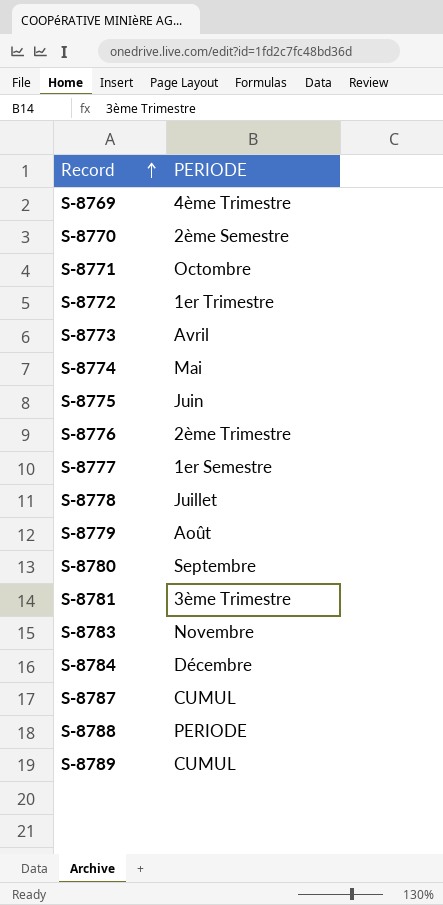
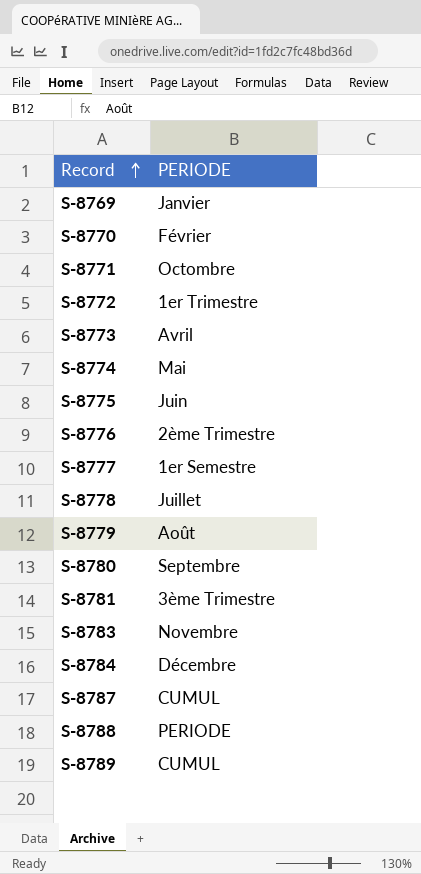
S-8769 | PERIODE: 4ème Trimestre -> Janvier
S-8770 | PERIODE: 2ème Semestre -> Février

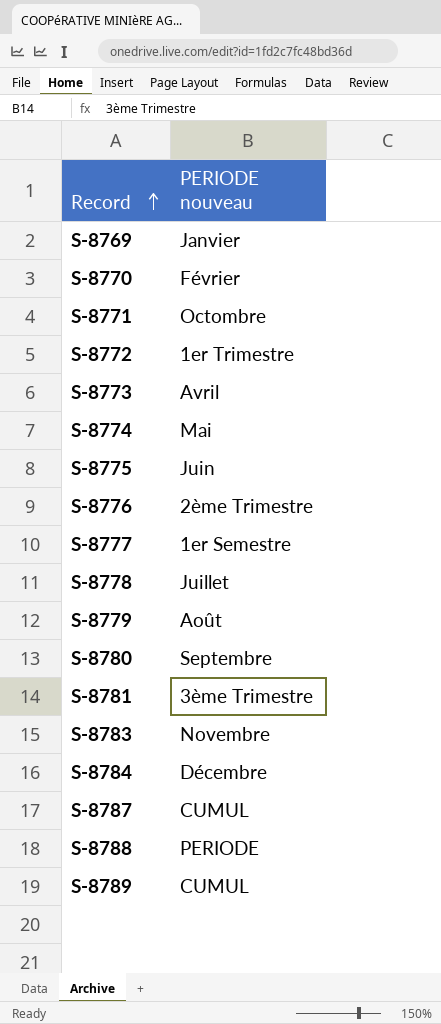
column name: PERIODE -> PERIODE nouveau

